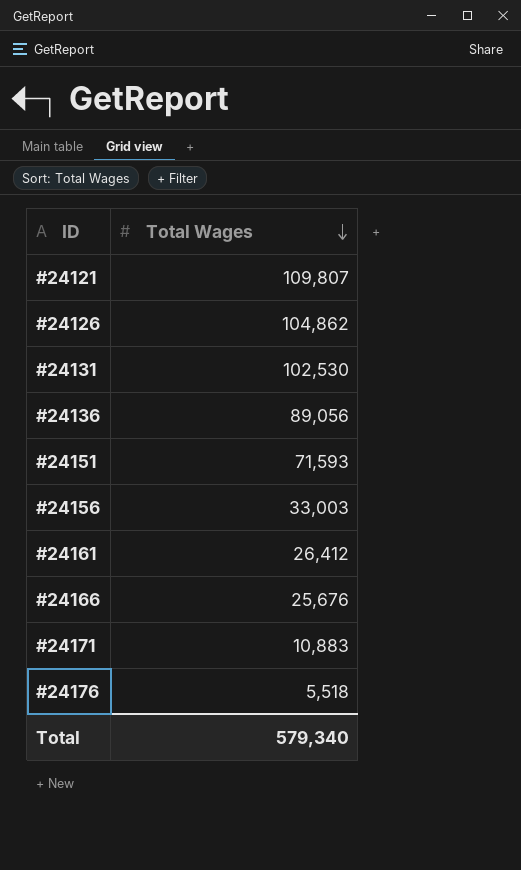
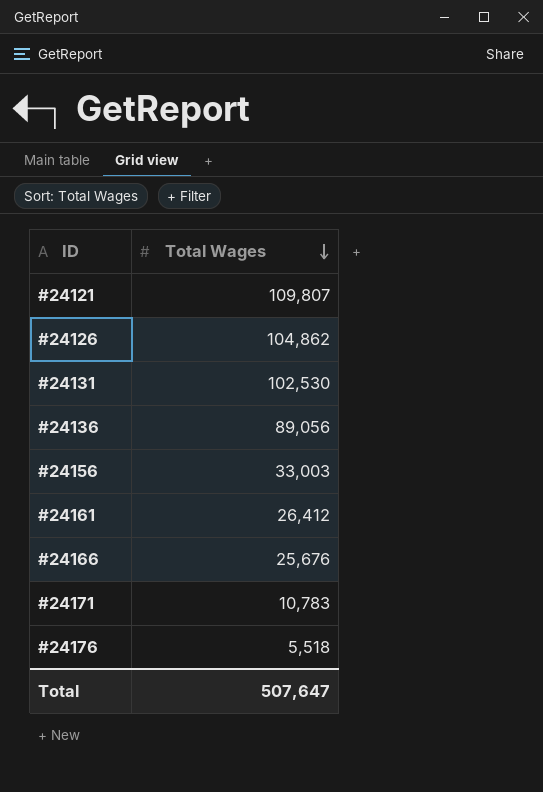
row #24151: 71,593 -> none
#24171 | Total Wages: 10,883 -> 10,783
Total | Total Wages: 579,340 -> 507,647

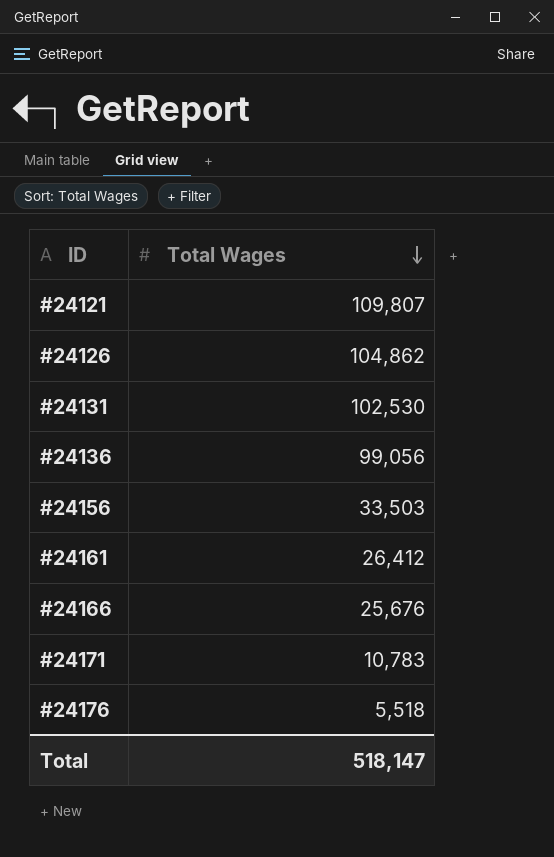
#24136 | Total Wages: 89,056 -> 99,056
#24156 | Total Wages: 33,003 -> 33,503
Total | Total Wages: 507,647 -> 518,147

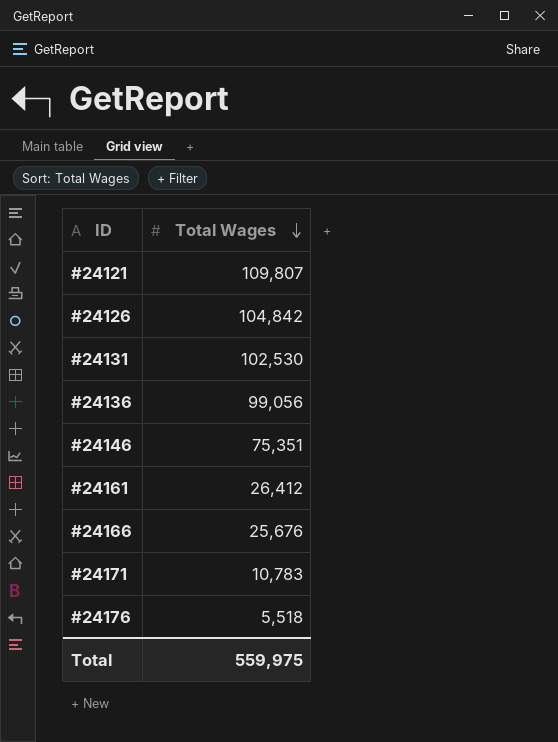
row #24156: 33,503 -> none
#24126 | Total Wages: 104,862 -> 104,842
row #24146: none -> 75,351
Total | Total Wages: 518,147 -> 559,975

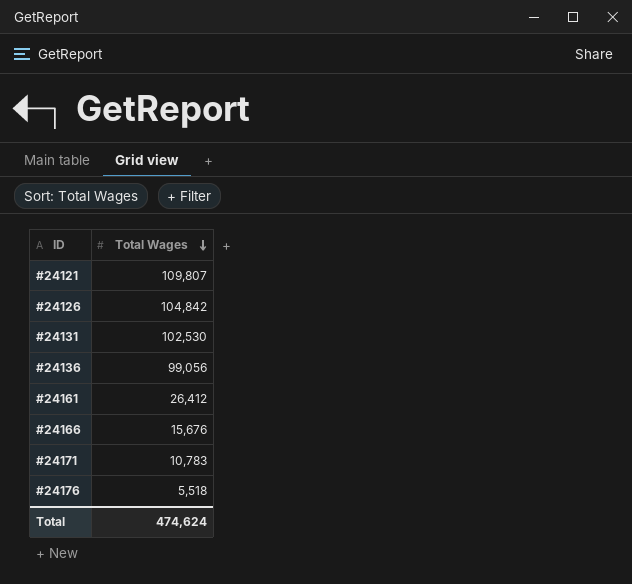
row #24146: 75,351 -> none
#24166 | Total Wages: 25,676 -> 15,676
Total | Total Wages: 559,975 -> 474,624

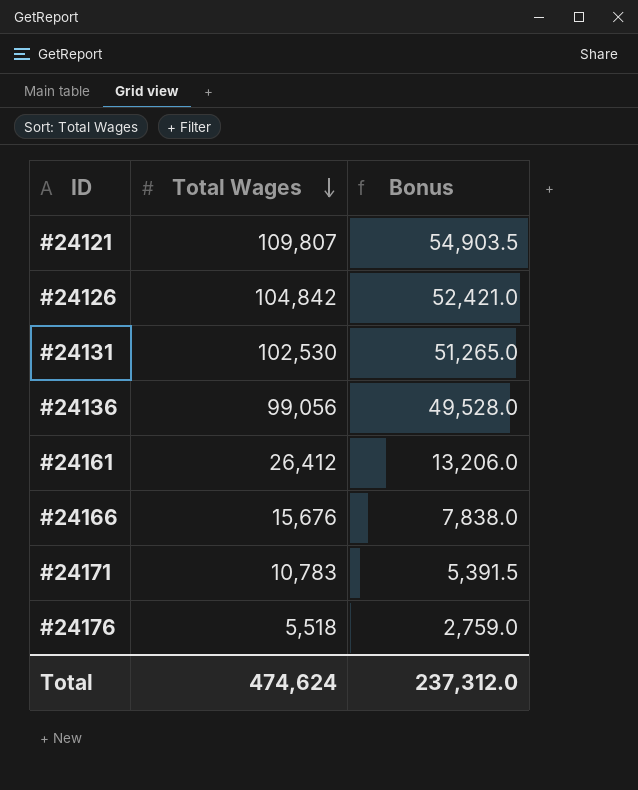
column Bonus | formula: none -> [Total Wages] * 0.5

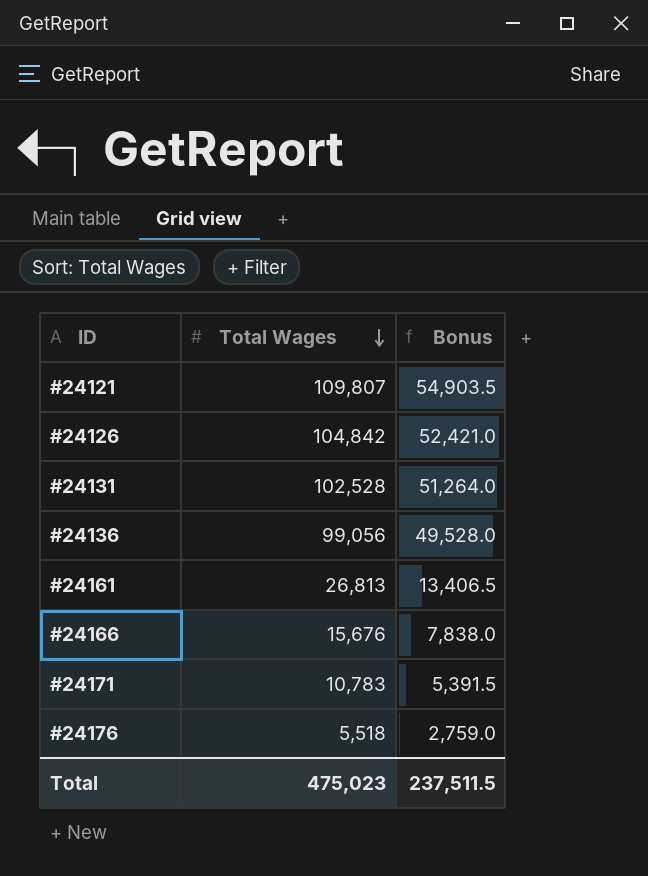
#24131 | Total Wages: 102,530 -> 102,528
#24131 | Bonus: 51,265.0 -> 51,264.0
#24161 | Total Wages: 26,412 -> 26,813
#24161 | Bonus: 13,206.0 -> 13,406.5
Total | Total Wages: 474,624 -> 475,023
Total | Bonus: 237,312.0 -> 237,511.5

